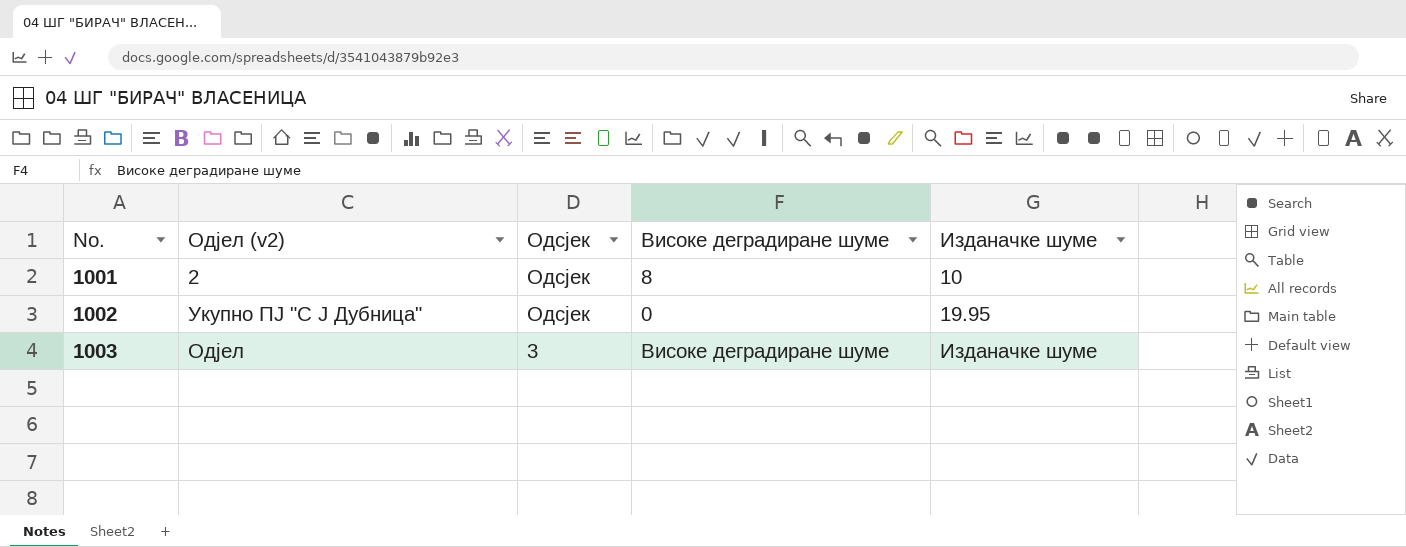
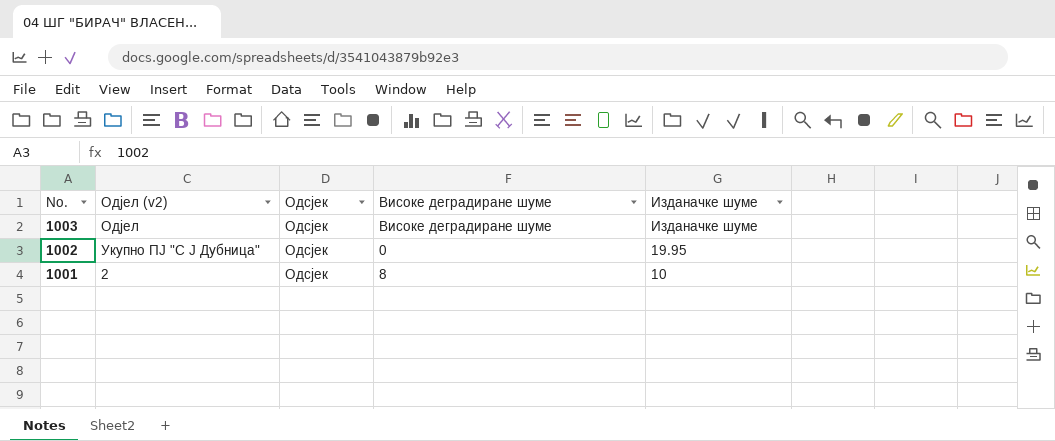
row order: No. ascending -> No. descending
1003 | Одсјек: 3 -> Одсјек

